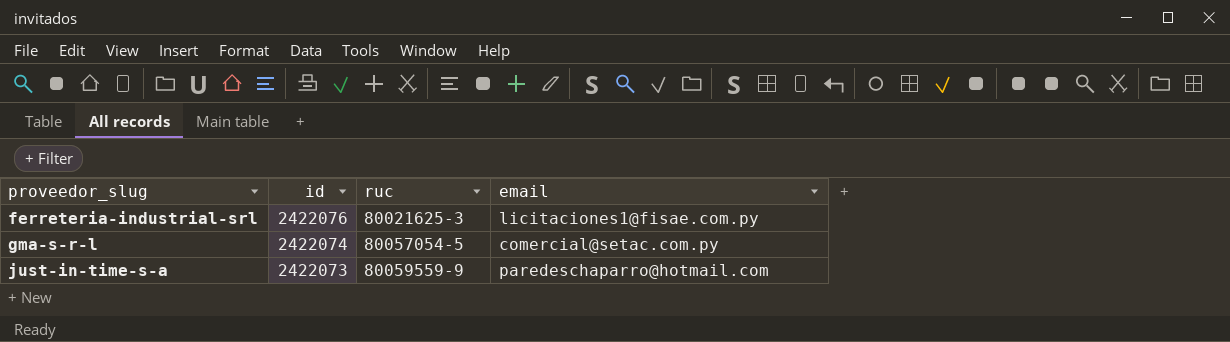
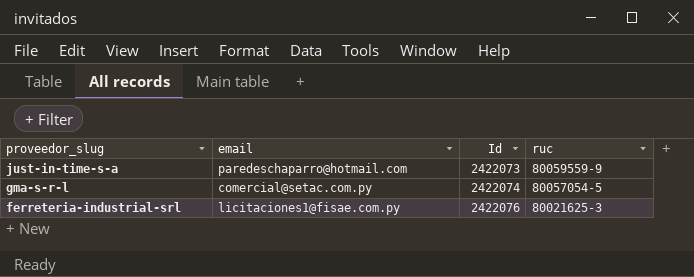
row order: proveedor_slug ascending -> proveedor_slug descending
column email | position: 4 -> 2
column name: id -> Id

